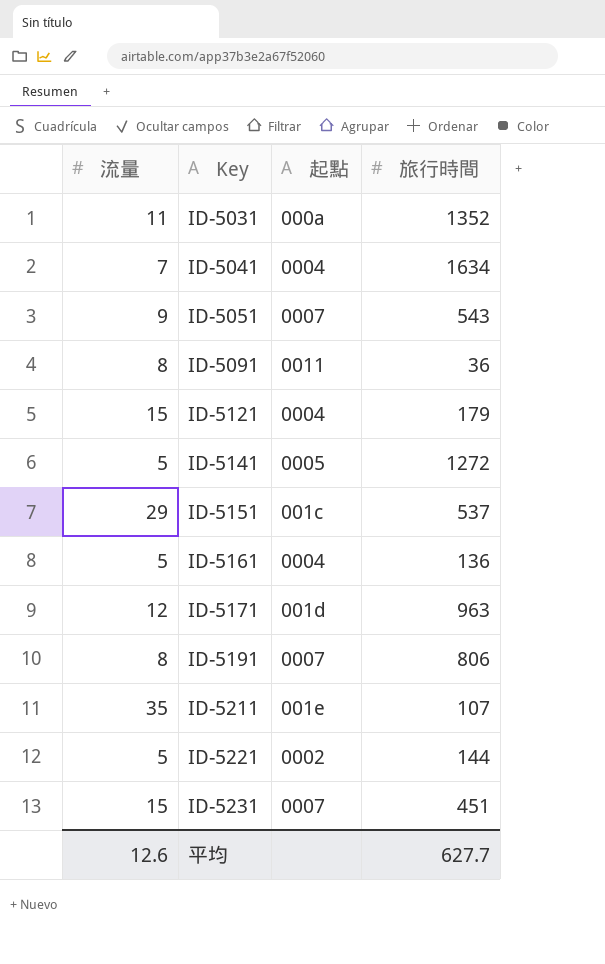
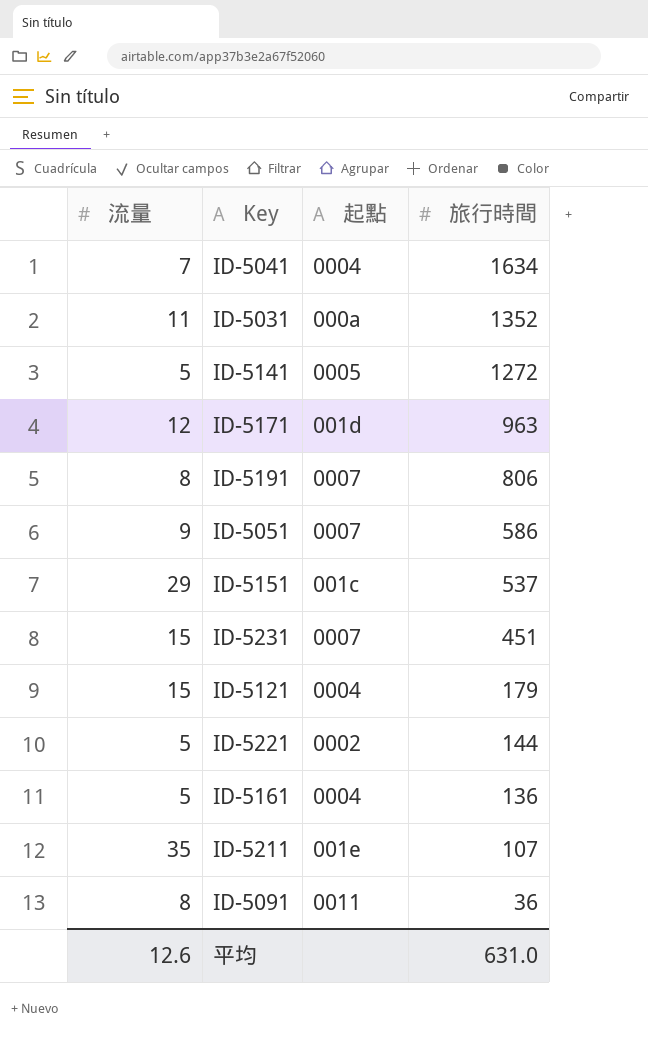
row order: Key ascending -> 旅行時間 descending
ID-5051 | 旅行時間: 543 -> 586
平均 | 旅行時間: 627.7 -> 631.0

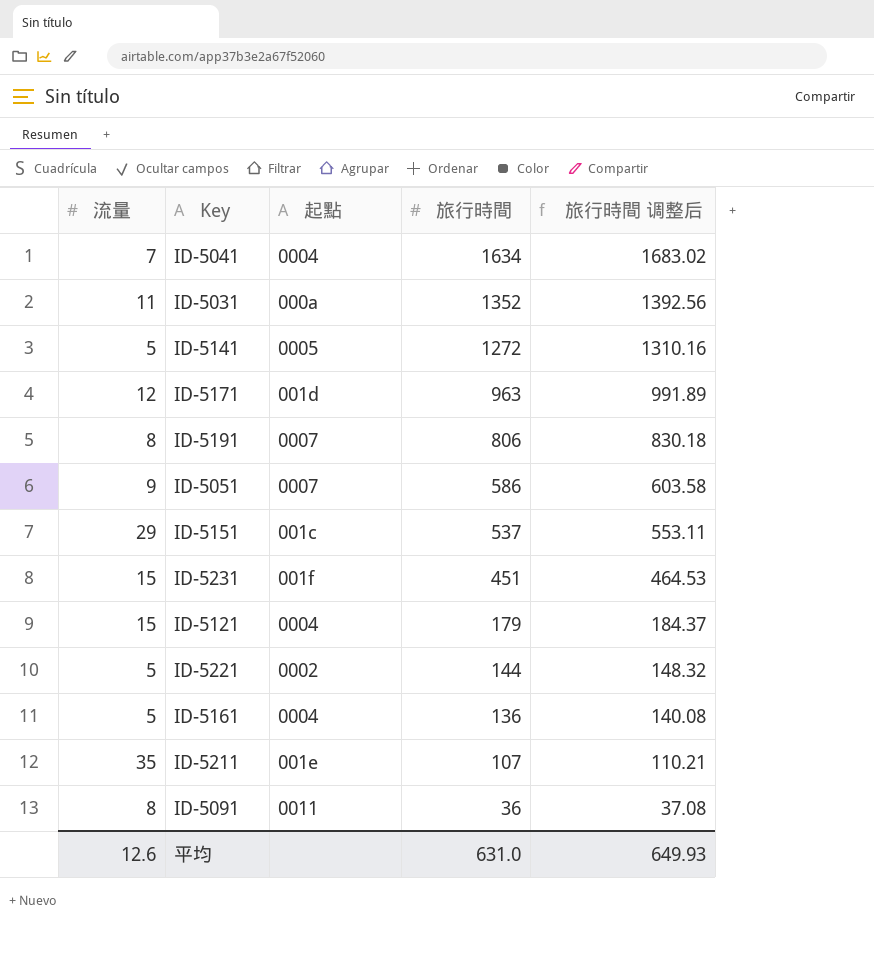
column 旅行時間 调整后 | formula: none -> [旅行時間] * 1.03
ID-5231 | 起點: 0007 -> 001f

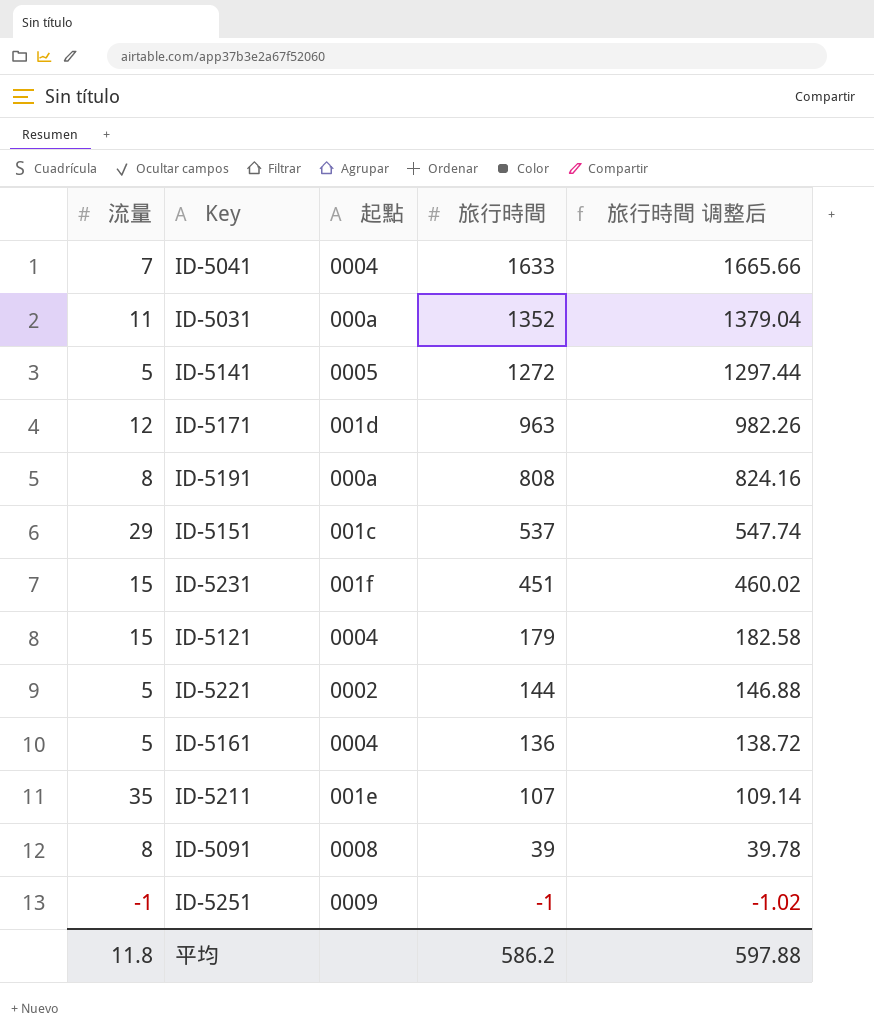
column 旅行時間 调整后 | formula: [旅行時間] * 1.03 -> [旅行時間] * 1.02
row ID-5051: 9 | 0007 | 586 | 603.58 -> none
ID-5041 | 旅行時間: 1634 -> 1633
ID-5191 | 起點: 0007 -> 000a
ID-5191 | 旅行時間: 806 -> 808
ID-5091 | 起點: 0011 -> 0008
ID-5091 | 旅行時間: 36 -> 39
row ID-5251: none -> -1 | 0009 | -1 | -1.02
平均 | 流量: 12.6 -> 11.8
平均 | 旅行時間: 631.0 -> 586.2
平均 | 旅行時間 调整后: 649.93 -> 597.88

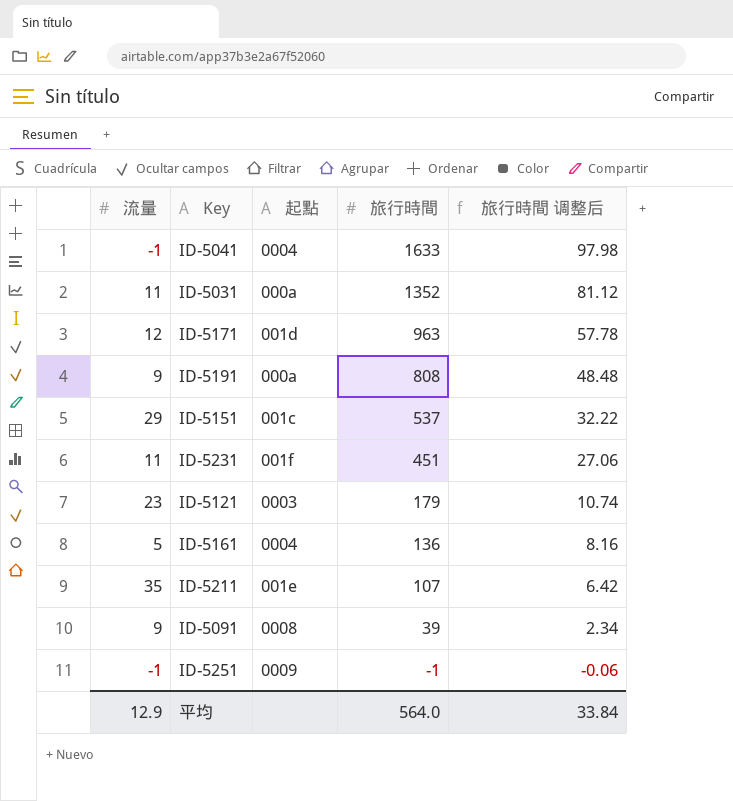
column 旅行時間 调整后 | formula: [旅行時間] * 1.02 -> [旅行時間] * 0.06
row ID-5141: 5 | 0005 | 1272 | 1297.44 -> none
row ID-5221: 5 | 0002 | 144 | 146.88 -> none
ID-5041 | 流量: 7 -> -1
ID-5191 | 流量: 8 -> 9
ID-5231 | 流量: 15 -> 11
ID-5121 | 流量: 15 -> 23
ID-5121 | 起點: 0004 -> 0003
ID-5091 | 流量: 8 -> 9
平均 | 流量: 11.8 -> 12.9
平均 | 旅行時間: 586.2 -> 564.0
平均 | 旅行時間 调整后: 597.88 -> 33.84

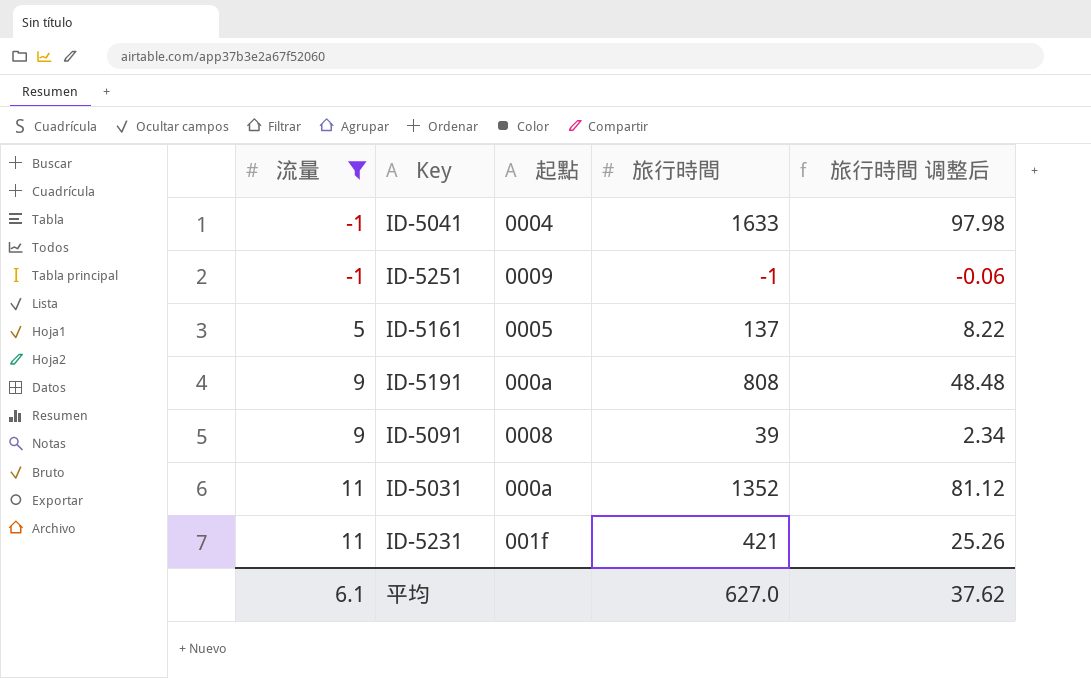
filter: none -> 流量 <= 11
row order: 旅行時間 descending -> 流量 ascending
ID-5161 | 起點: 0004 -> 0005
ID-5161 | 旅行時間: 136 -> 137
ID-5161 | 旅行時間 调整后: 8.16 -> 8.22
ID-5231 | 旅行時間: 451 -> 421
ID-5231 | 旅行時間 调整后: 27.06 -> 25.26
平均 | 流量: 12.9 -> 6.1
平均 | 旅行時間: 564.0 -> 627.0
平均 | 旅行時間 调整后: 33.84 -> 37.62

